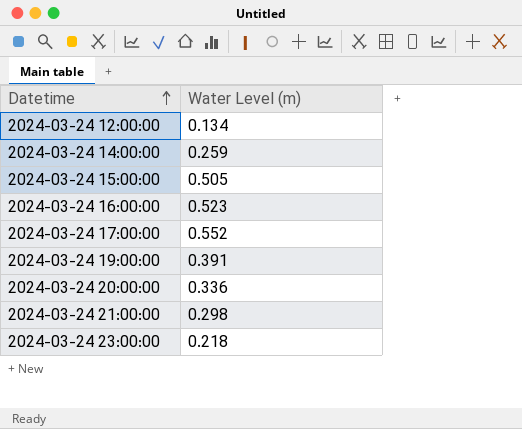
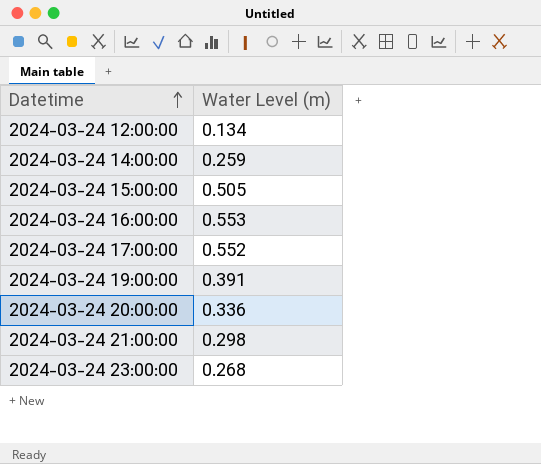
2024-03-24 16:00:00 | Water Level (m): 0.523 -> 0.553
2024-03-24 23:00:00 | Water Level (m): 0.218 -> 0.268

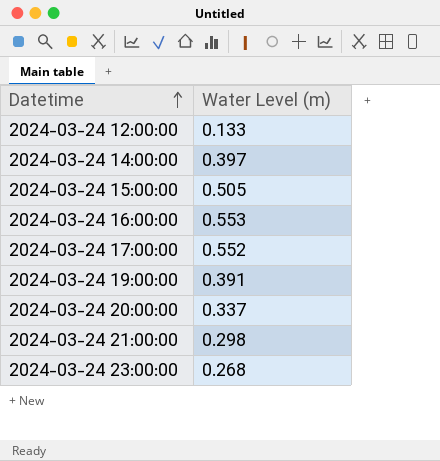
2024-03-24 12:00:00 | Water Level (m): 0.134 -> 0.133
2024-03-24 14:00:00 | Water Level (m): 0.259 -> 0.397
2024-03-24 20:00:00 | Water Level (m): 0.336 -> 0.337

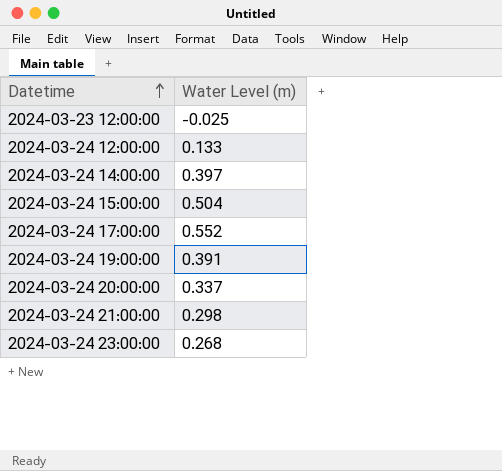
row 2024-03-24 16:00:00: 0.553 -> none
row 2024-03-23 12:00:00: none -> -0.025
2024-03-24 15:00:00 | Water Level (m): 0.505 -> 0.504

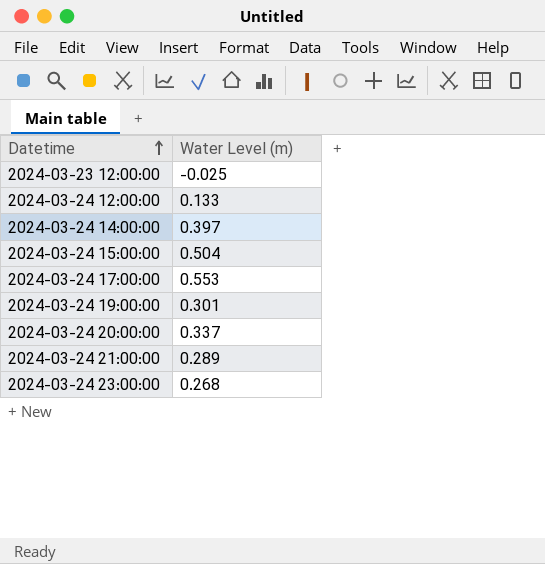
2024-03-24 17:00:00 | Water Level (m): 0.552 -> 0.553
2024-03-24 19:00:00 | Water Level (m): 0.391 -> 0.301
2024-03-24 21:00:00 | Water Level (m): 0.298 -> 0.289

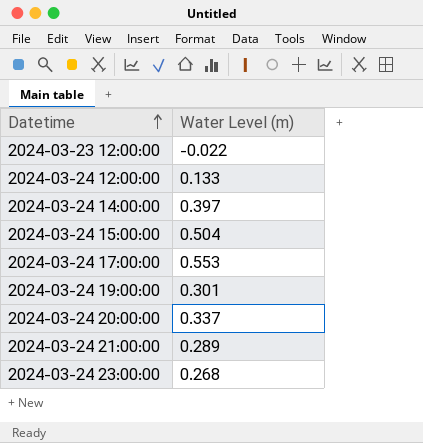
2024-03-23 12:00:00 | Water Level (m): -0.025 -> -0.022

